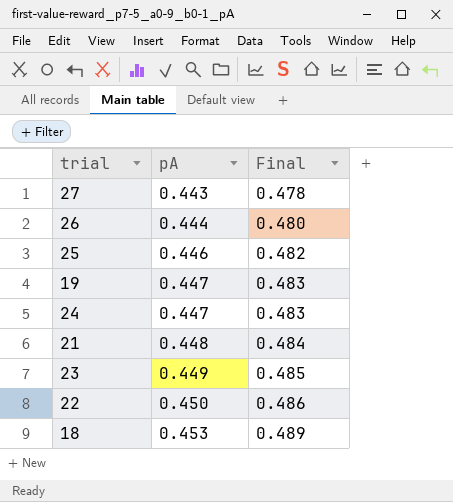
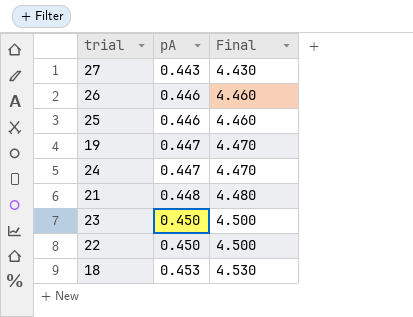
column Final | formula: [pA] * 1.08 -> [pA] * 10
26 | pA: 0.444 -> 0.446
23 | pA: 0.449 -> 0.450

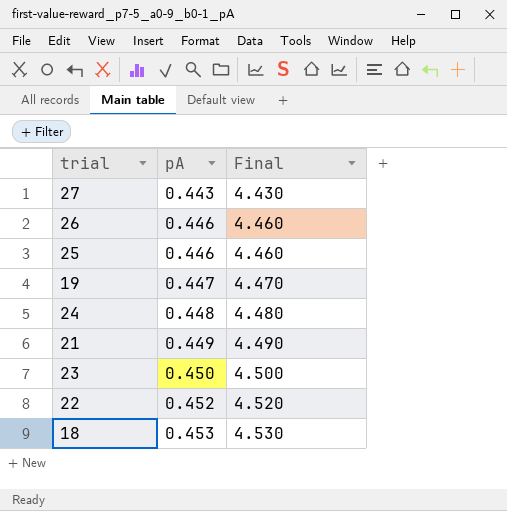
24 | pA: 0.447 -> 0.448
24 | Final: 4.470 -> 4.480
21 | pA: 0.448 -> 0.449
21 | Final: 4.480 -> 4.490
22 | pA: 0.450 -> 0.452
22 | Final: 4.500 -> 4.520

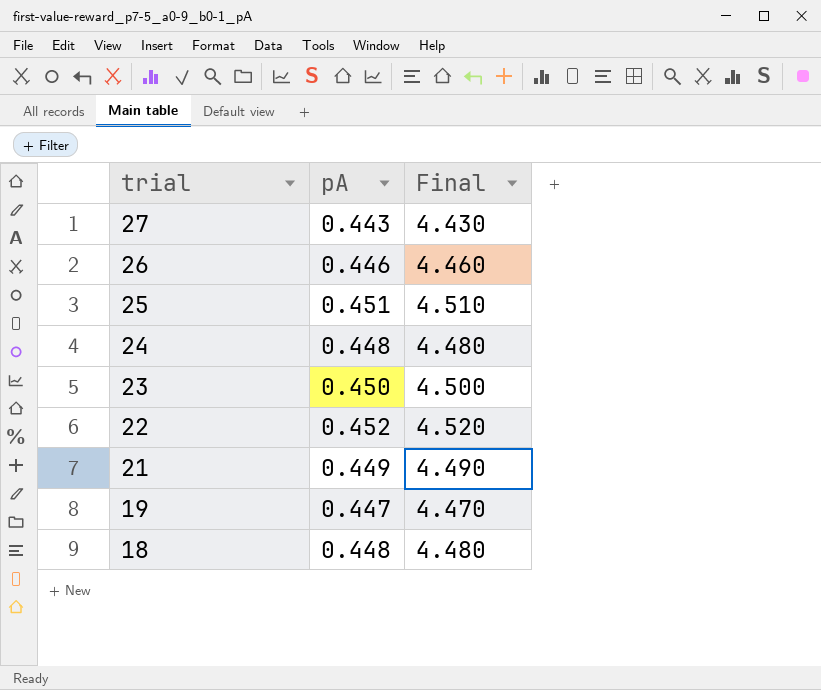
row order: pA ascending -> trial descending
25 | pA: 0.446 -> 0.451
25 | Final: 4.460 -> 4.510
18 | pA: 0.453 -> 0.448
18 | Final: 4.530 -> 4.480

